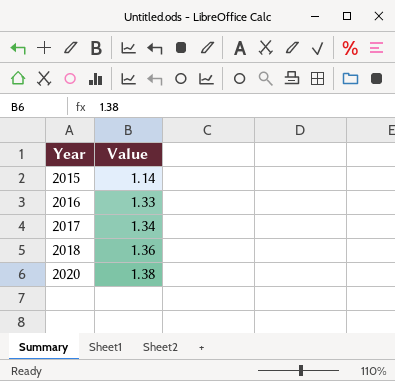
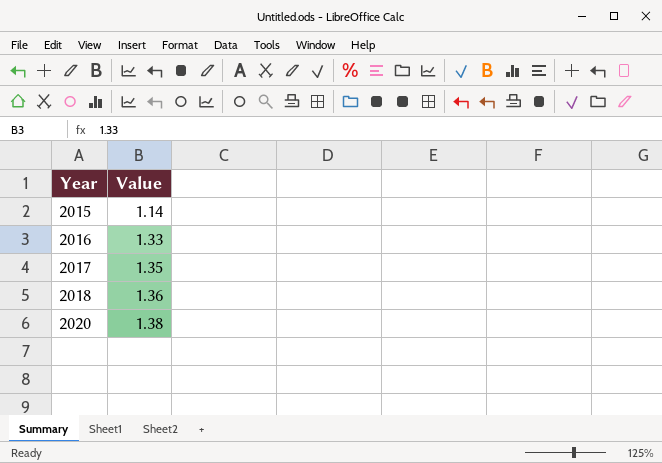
2017 | Value: 1.34 -> 1.35

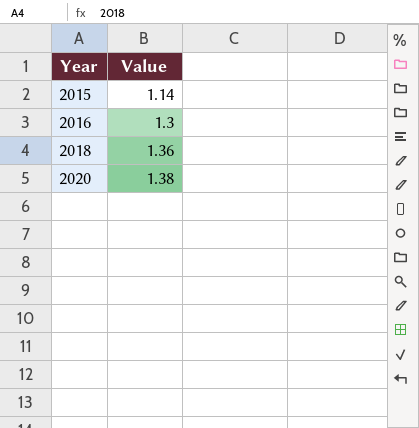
row 2017: 1.35 -> none
2016 | Value: 1.33 -> 1.3

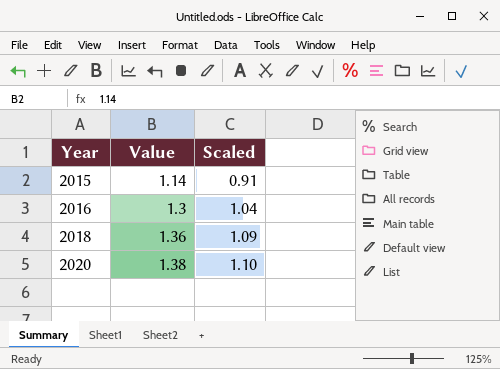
column Scaled | formula: none -> [Value] * 0.8

